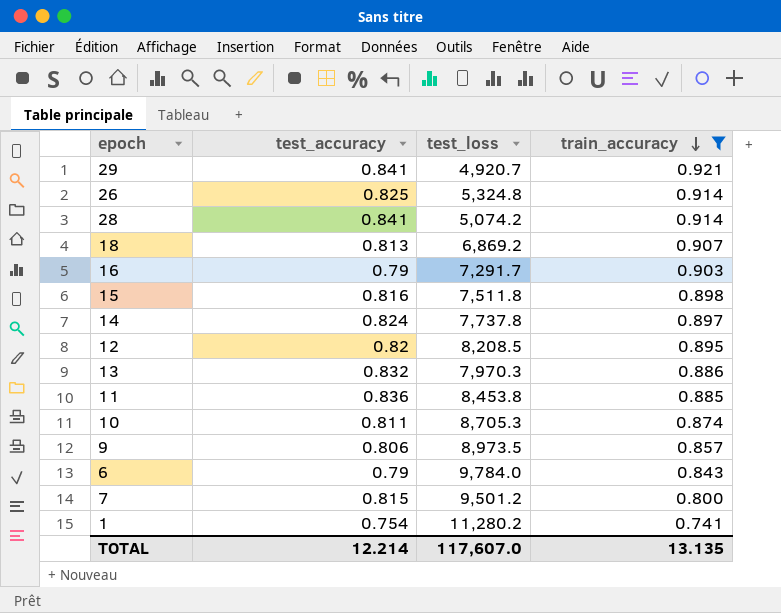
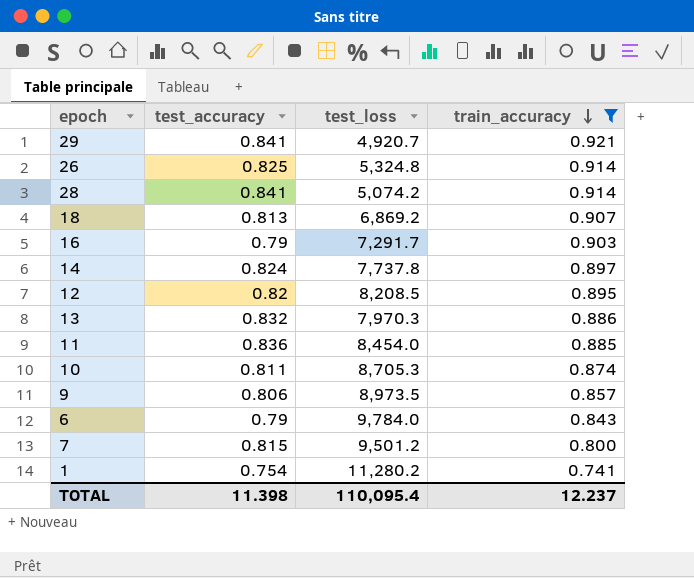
row 15: 0.816 | 7,511.8 | 0.898 -> none
11 | test_loss: 8,453.8 -> 8,454.0
TOTAL | test_accuracy: 12.214 -> 11.398
TOTAL | test_loss: 117,607.0 -> 110,095.4
TOTAL | train_accuracy: 13.135 -> 12.237

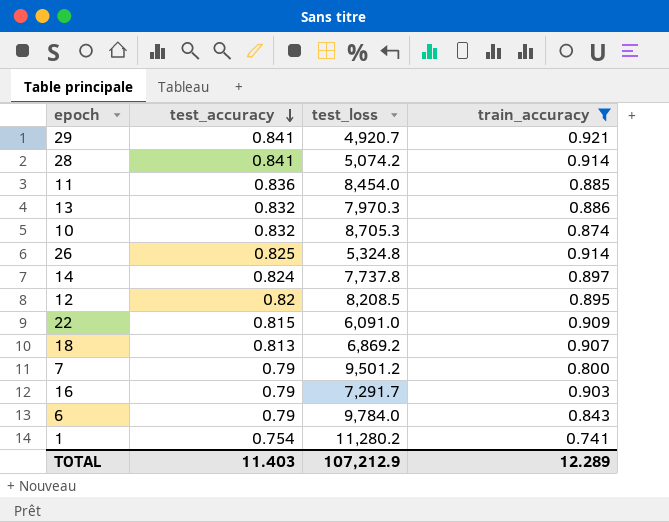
row order: train_accuracy descending -> test_accuracy descending
row 9: 0.806 | 8,973.5 | 0.857 -> none
10 | test_accuracy: 0.811 -> 0.832
row 22: none -> 0.815 | 6,091.0 | 0.909
7 | test_accuracy: 0.815 -> 0.79
TOTAL | test_accuracy: 11.398 -> 11.403
TOTAL | test_loss: 110,095.4 -> 107,212.9
TOTAL | train_accuracy: 12.237 -> 12.289

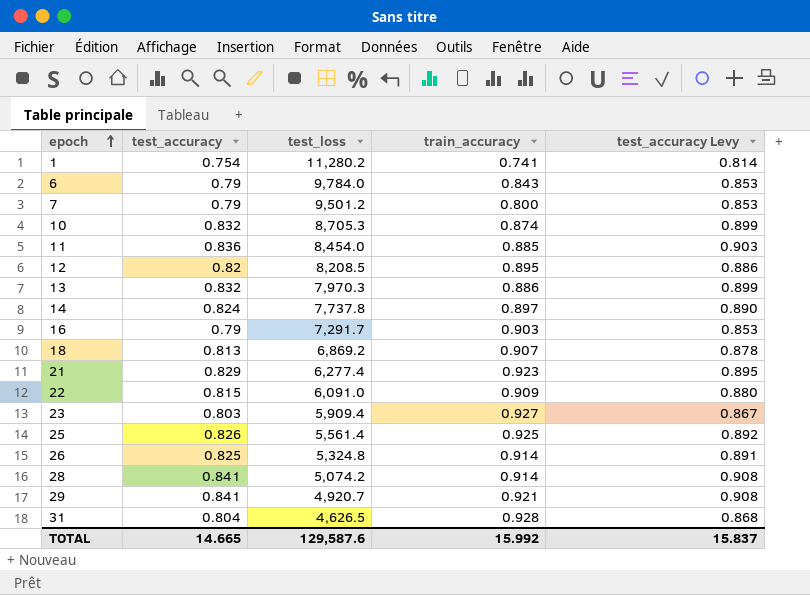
filter: train_accuracy <= 0.921 -> none
row order: test_accuracy descending -> epoch ascending
column test_accuracy Levy | formula: none -> [test_accuracy] * 1.08
TOTAL | test_accuracy: 11.403 -> 14.665
TOTAL | test_loss: 107,212.9 -> 129,587.6
TOTAL | train_accuracy: 12.289 -> 15.992

